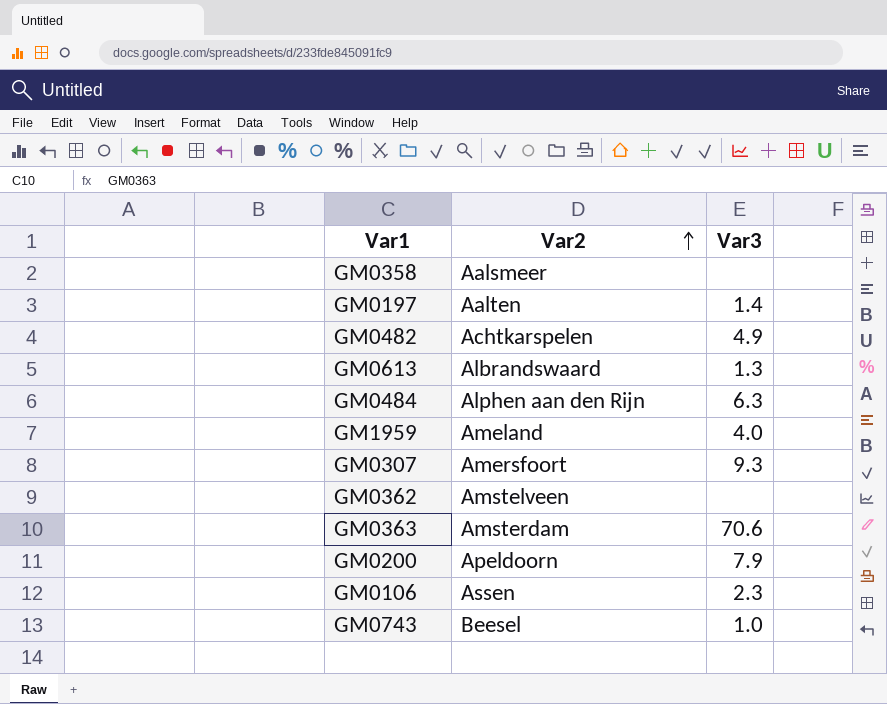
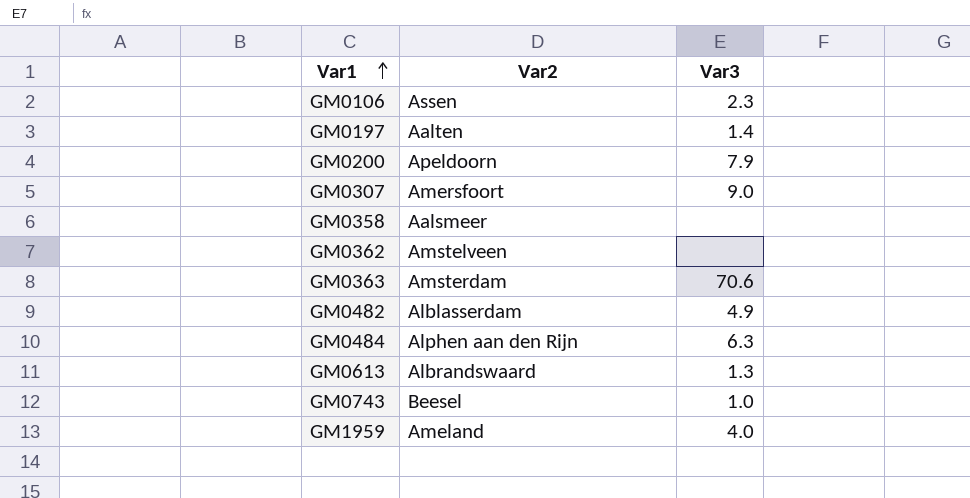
row order: Var2 ascending -> Var1 ascending
GM0307 | Var3: 9.3 -> 9.0
GM0482 | Var2: Achtkarspelen -> Alblasserdam

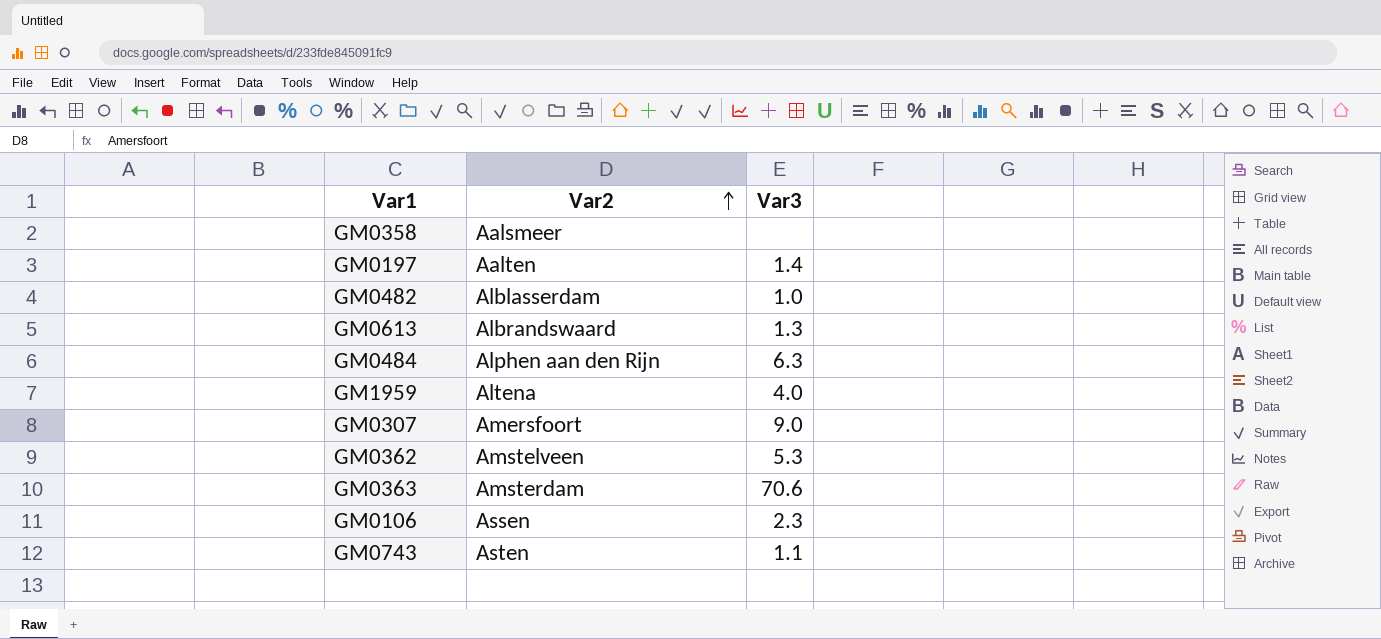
row order: Var1 ascending -> Var2 ascending
row GM0200: Apeldoorn | 7.9 -> none
GM0482 | Var3: 4.9 -> 1.0
GM1959 | Var2: Ameland -> Altena
GM0362 | Var3: none -> 5.3
GM0743 | Var2: Beesel -> Asten
GM0743 | Var3: 1.0 -> 1.1

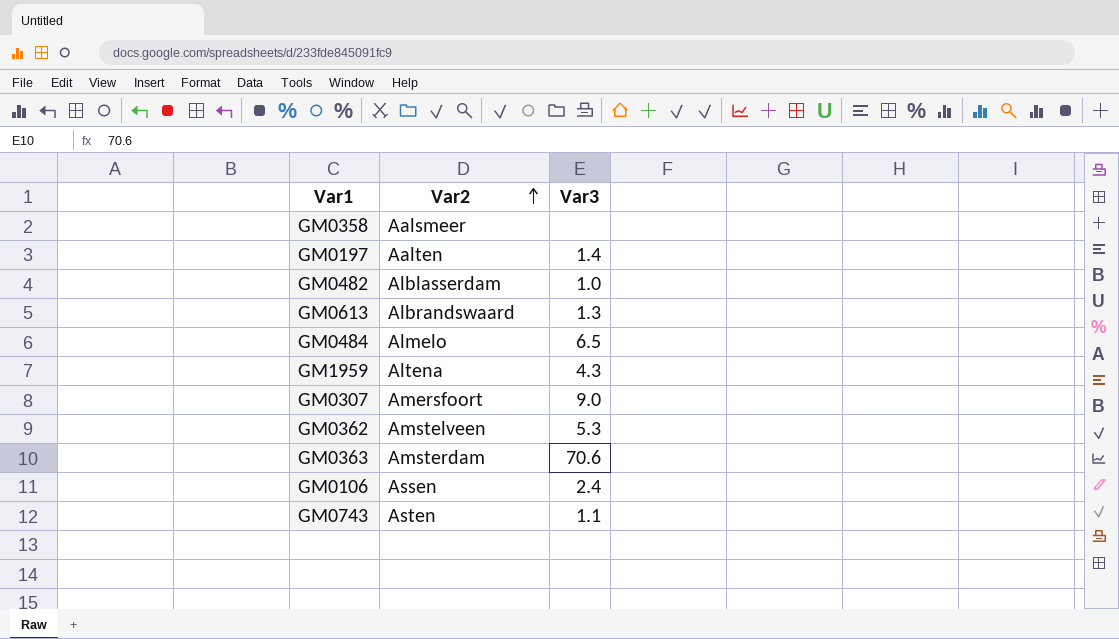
GM0484 | Var2: Alphen aan den Rijn -> Almelo
GM0484 | Var3: 6.3 -> 6.5
GM1959 | Var3: 4.0 -> 4.3
GM0106 | Var3: 2.3 -> 2.4

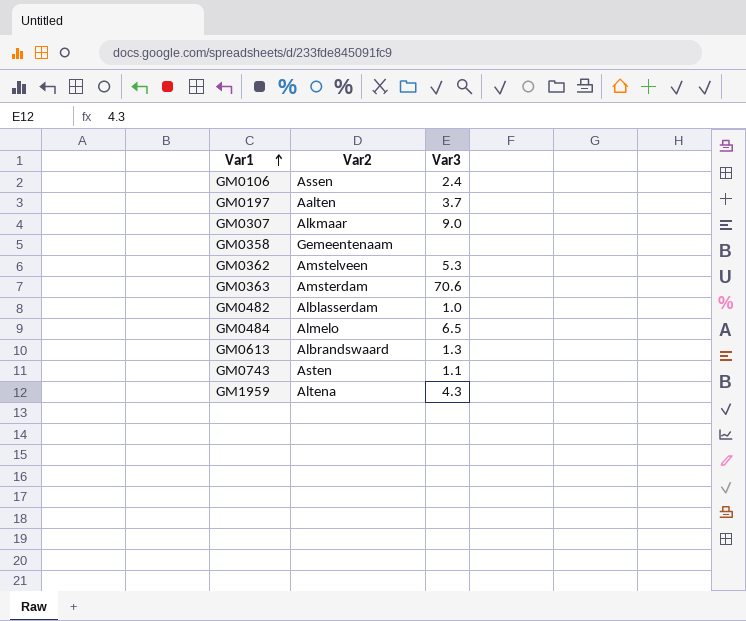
row order: Var2 ascending -> Var1 ascending
GM0197 | Var3: 1.4 -> 3.7
GM0307 | Var2: Amersfoort -> Alkmaar
GM0358 | Var2: Aalsmeer -> Gemeentenaam

